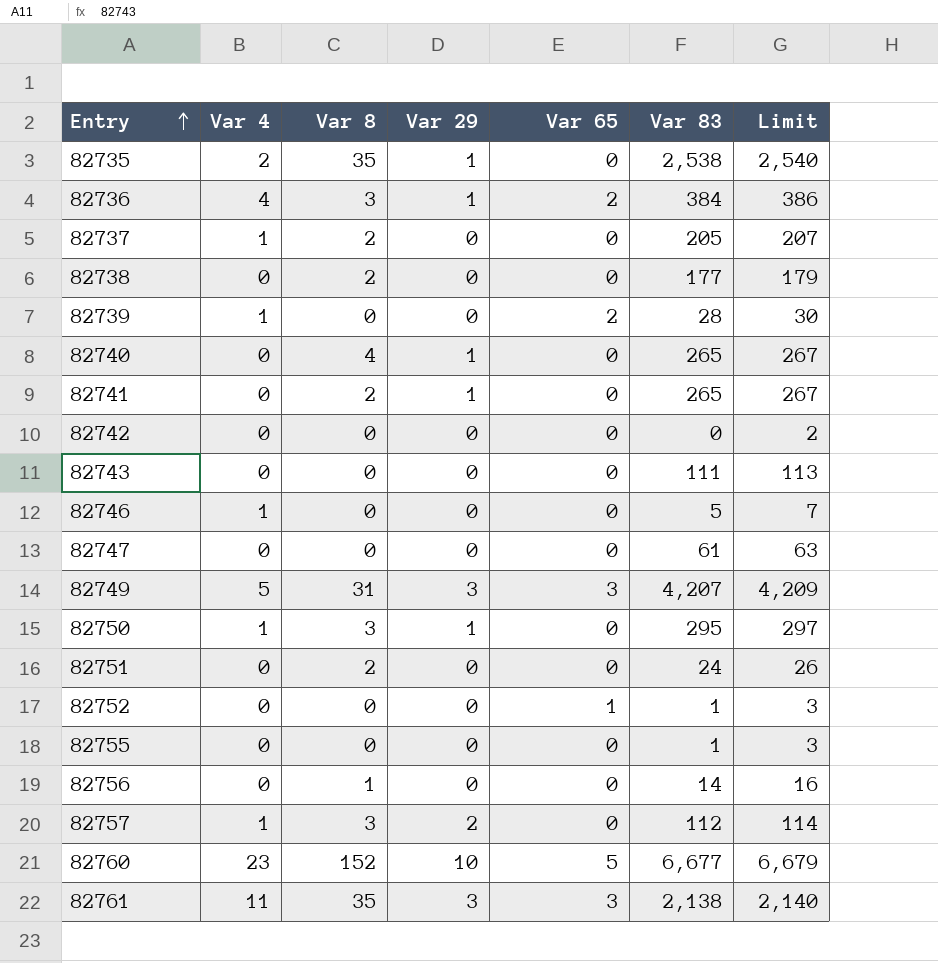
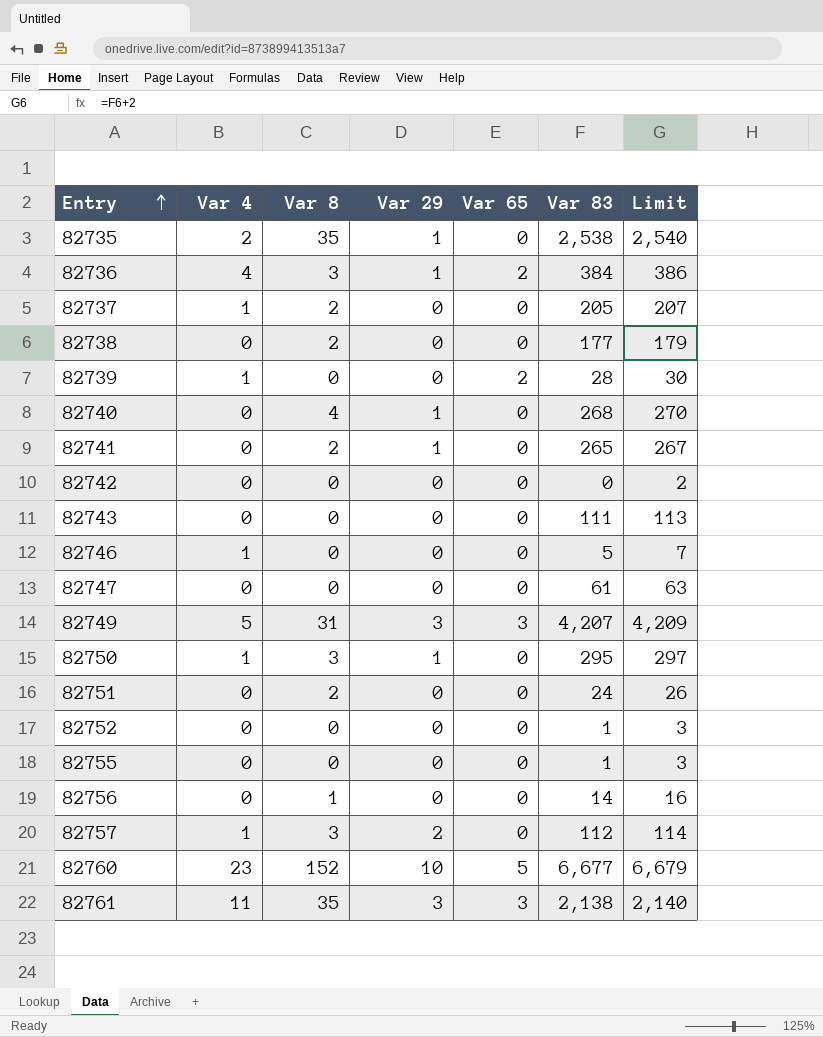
82740 | Var 83: 265 -> 268
82740 | Limit: 267 -> 270
82752 | Var 65: 1 -> 0

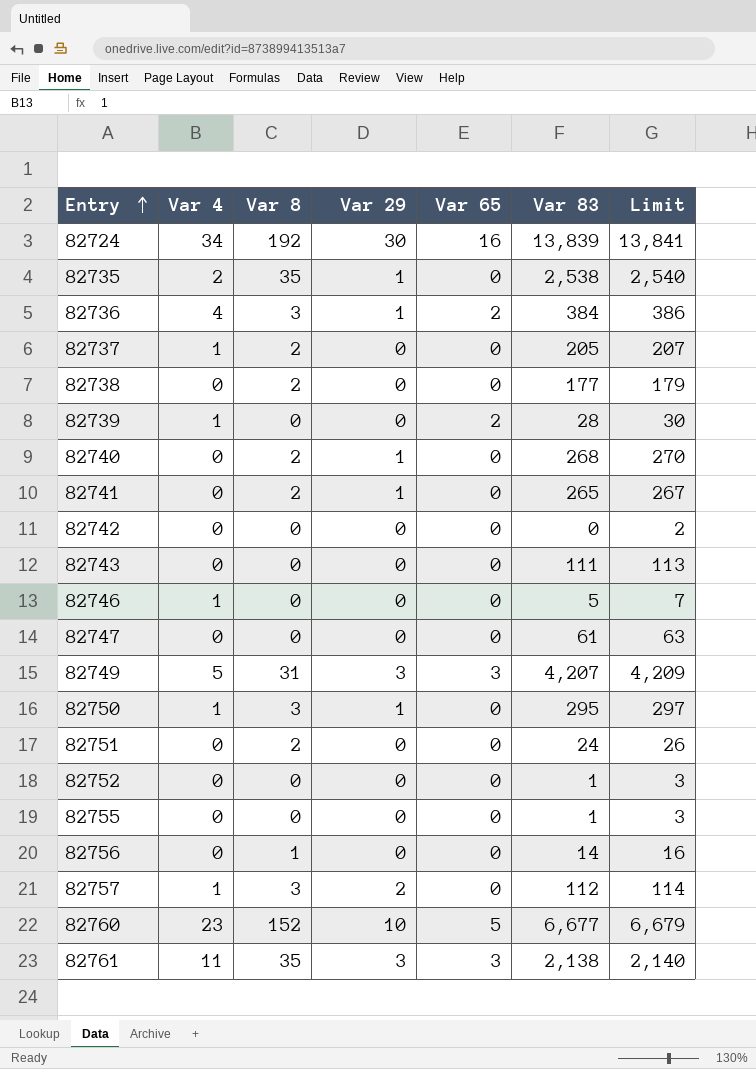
row 82724: none -> 34 | 192 | 30 | 16 | 13,839 | 13,841
82740 | Var 8: 4 -> 2

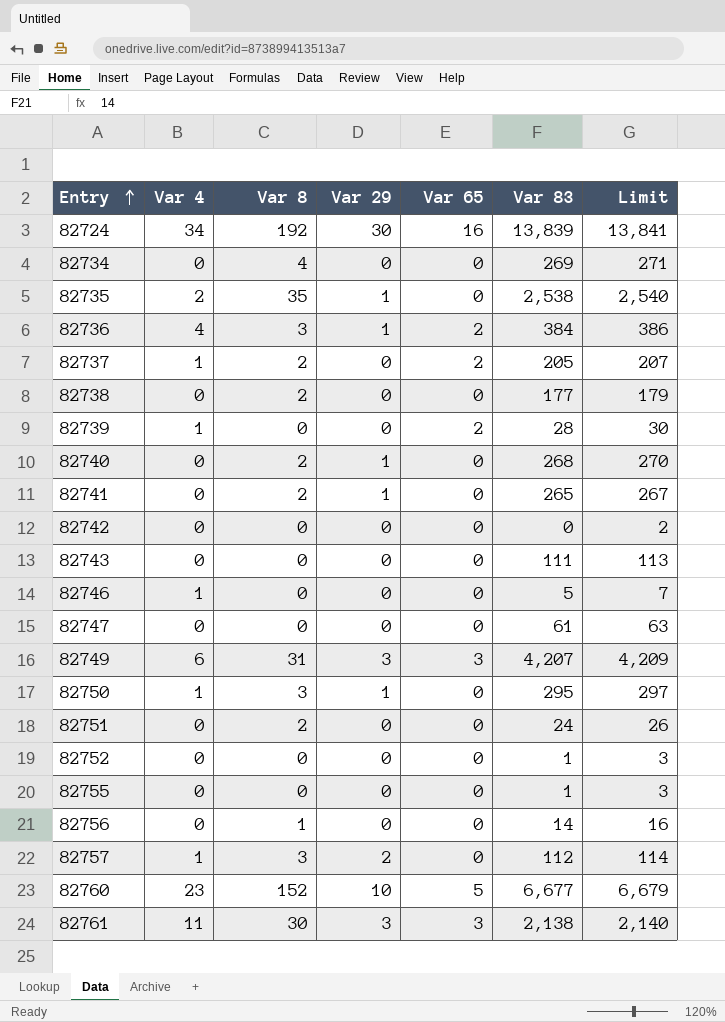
row 82734: none -> 0 | 4 | 0 | 0 | 269 | 271
82737 | Var 65: 0 -> 2
82749 | Var 4: 5 -> 6
82761 | Var 8: 35 -> 30

